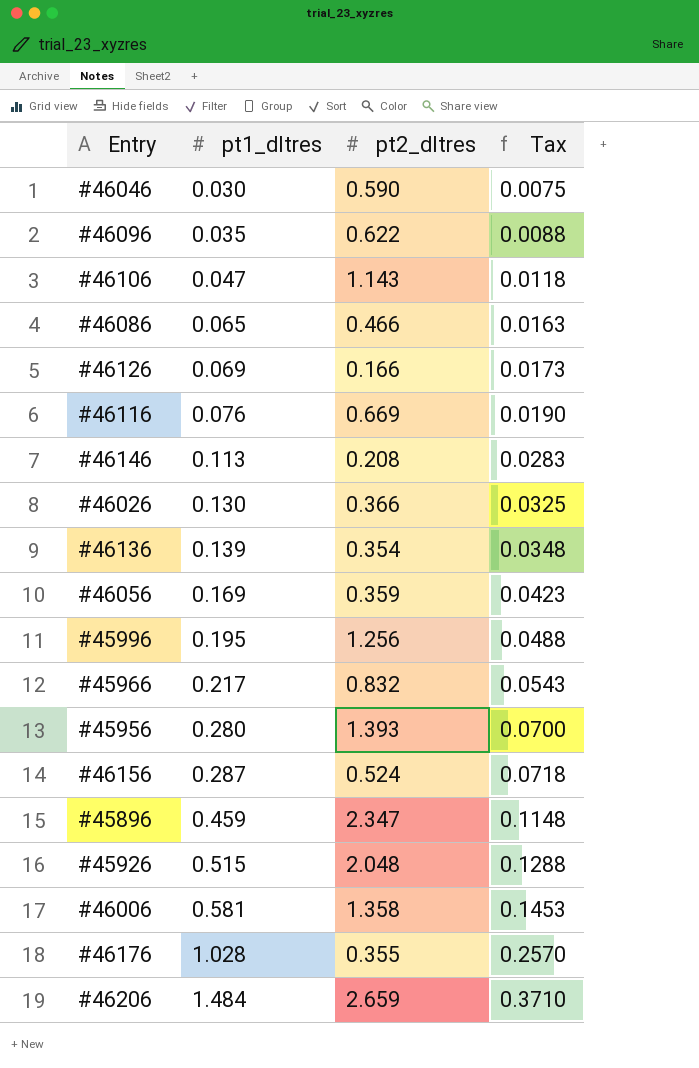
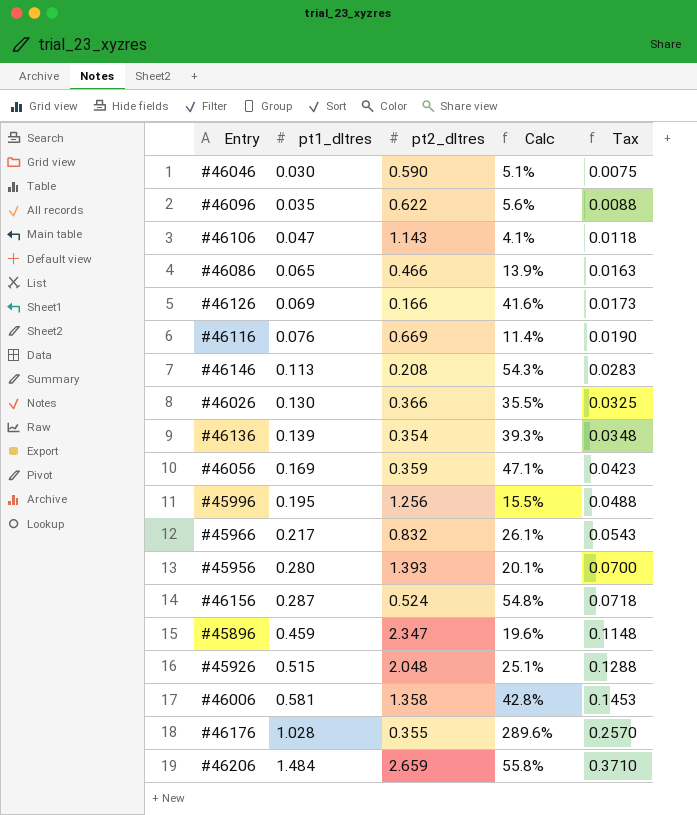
column Calc | formula: none -> [pt1_dltres] / [pt2_dltres]

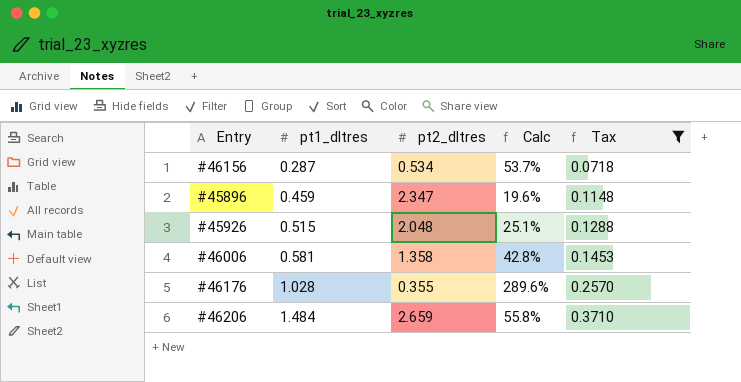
filter: none -> Tax >= 0.0718
#46156 | pt2_dltres: 0.524 -> 0.534
#46156 | Calc: 54.8% -> 53.7%

